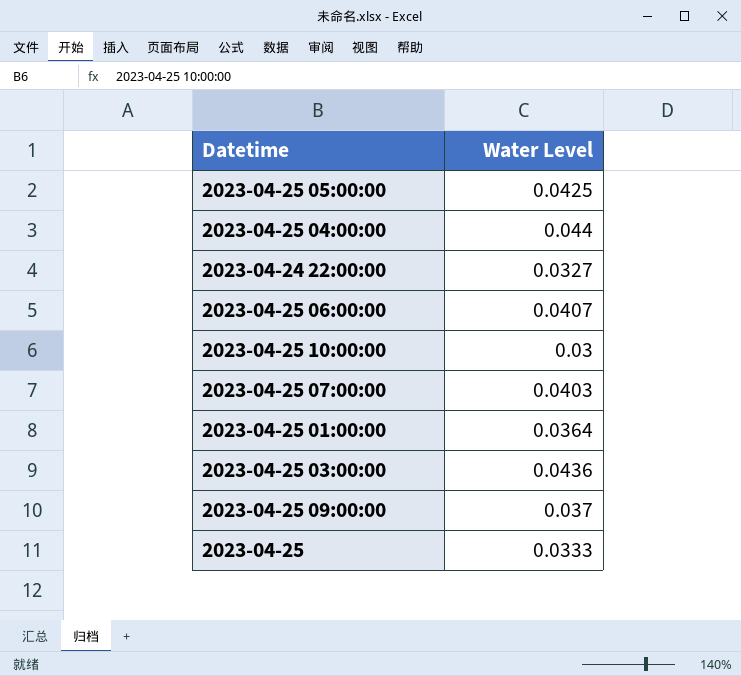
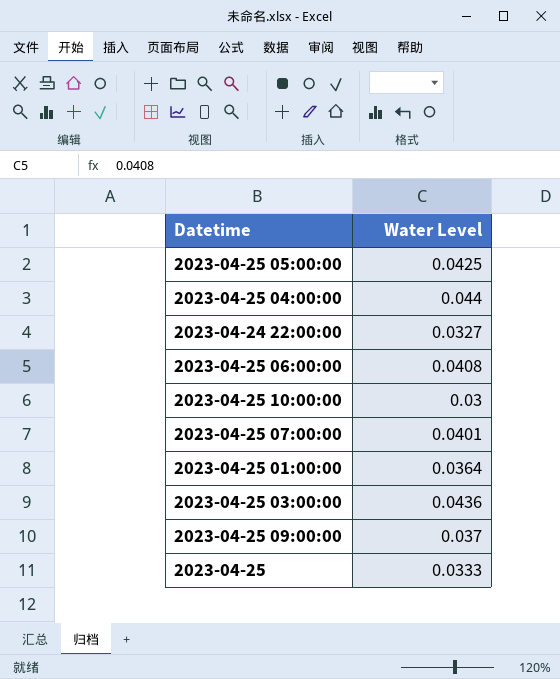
2023-04-25 06:00:00 | Water Level: 0.0407 -> 0.0408
2023-04-25 07:00:00 | Water Level: 0.0403 -> 0.0401

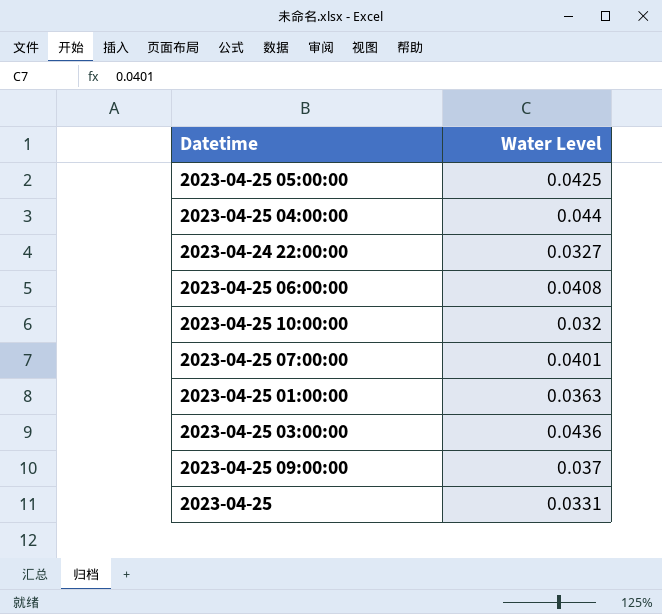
2023-04-25 10:00:00 | Water Level: 0.03 -> 0.032
2023-04-25 01:00:00 | Water Level: 0.0364 -> 0.0363
2023-04-25 | Water Level: 0.0333 -> 0.0331

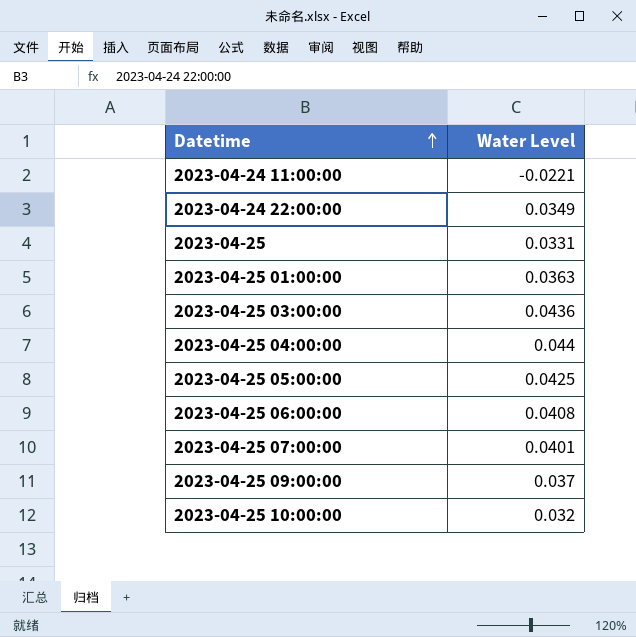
row order: none -> Datetime ascending
row 2023-04-24 11:00:00: none -> -0.0221
2023-04-24 22:00:00 | Water Level: 0.0327 -> 0.0349

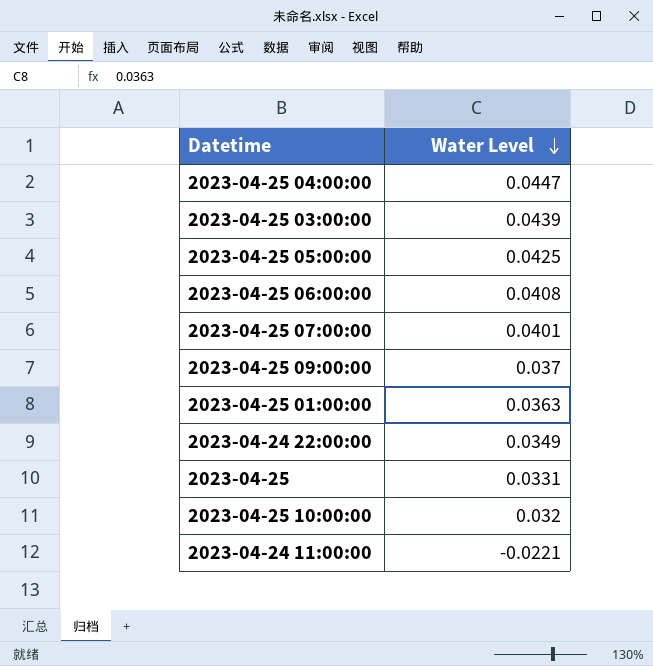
row order: Datetime ascending -> Water Level descending
2023-04-25 04:00:00 | Water Level: 0.044 -> 0.0447
2023-04-25 03:00:00 | Water Level: 0.0436 -> 0.0439

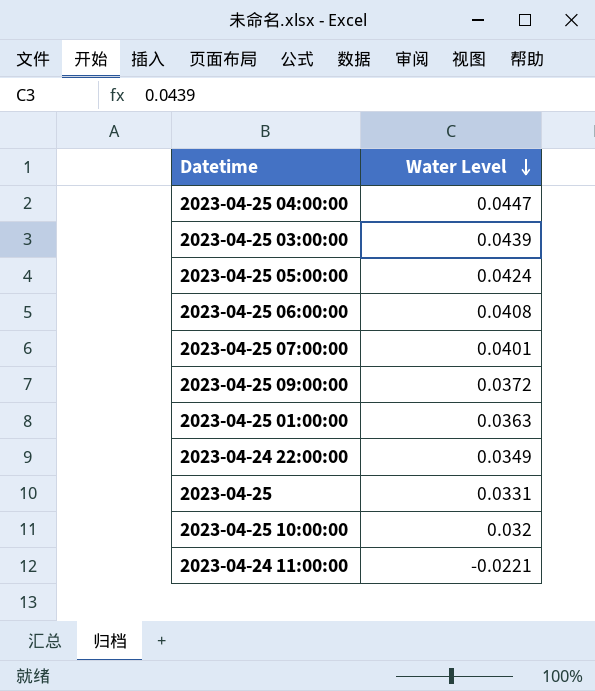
2023-04-25 05:00:00 | Water Level: 0.0425 -> 0.0424
2023-04-25 09:00:00 | Water Level: 0.037 -> 0.0372

